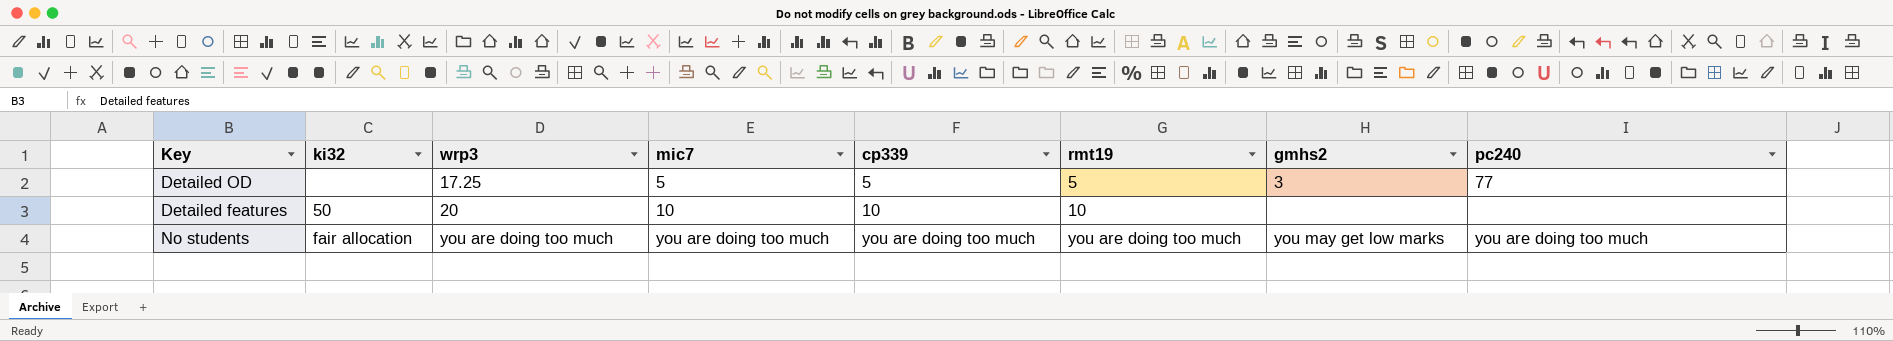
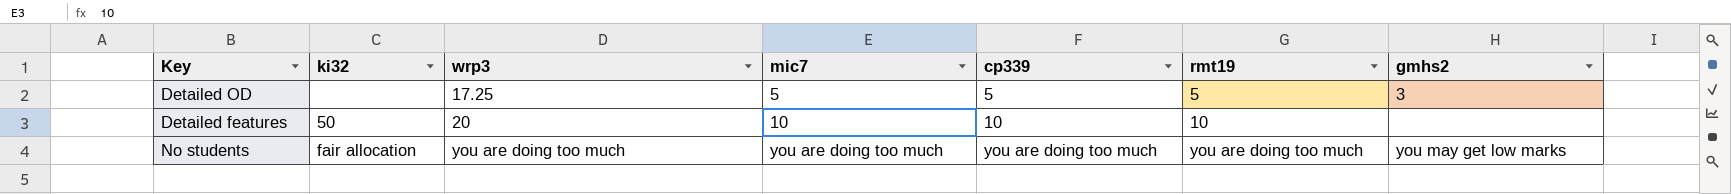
column pc240 | position: 8 -> none

